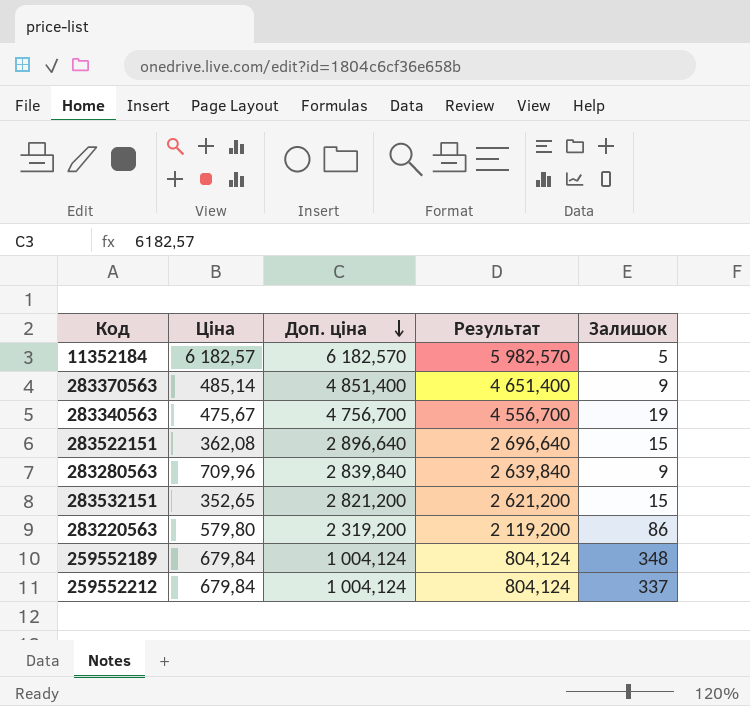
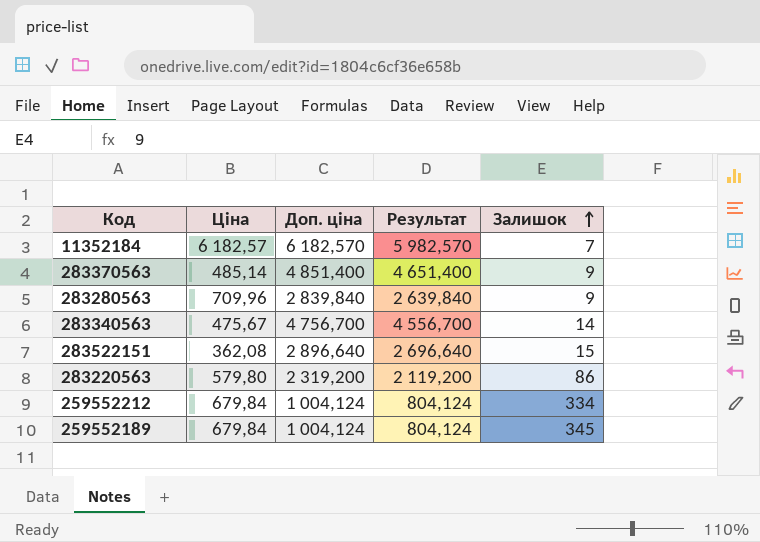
row order: Доп. ціна descending -> Залишок ascending
row 283532151: 352,65 | 2 821,200 | 2 621,200 | 15 -> none
11352184 | Залишок: 5 -> 7
283340563 | Залишок: 19 -> 14
259552212 | Залишок: 337 -> 334
259552189 | Залишок: 348 -> 345

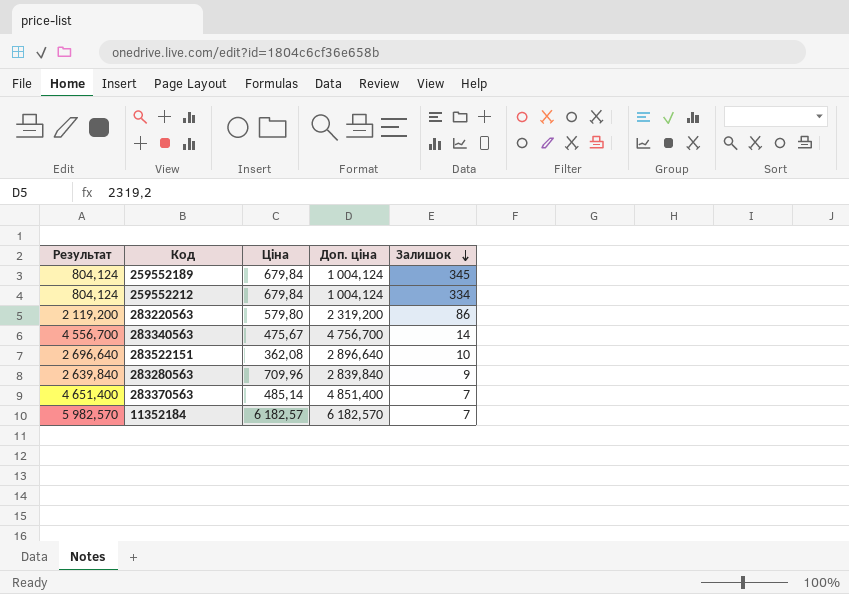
row order: Залишок ascending -> Залишок descending
column Результат | position: 4 -> 1
283522151 | Залишок: 15 -> 10
283370563 | Залишок: 9 -> 7

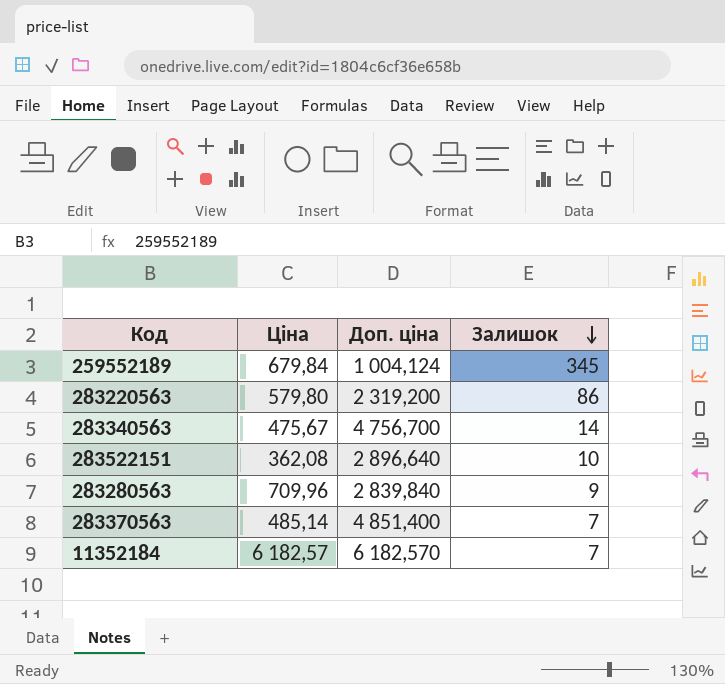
column Результат | formula: [Доп. ціна] - 200 -> none
row 259552212: 804,124 | 679,84 | 1 004,124 | 334 -> none

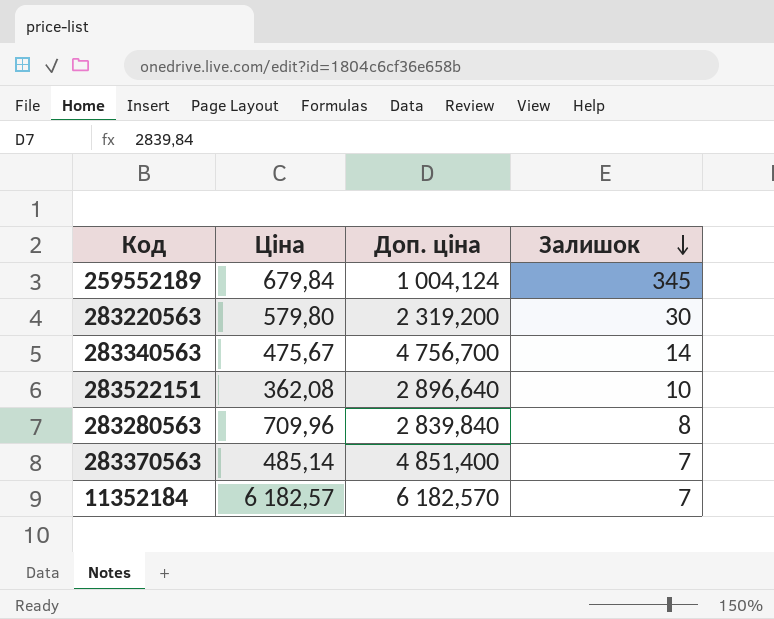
283220563 | Залишок: 86 -> 30
283280563 | Залишок: 9 -> 8

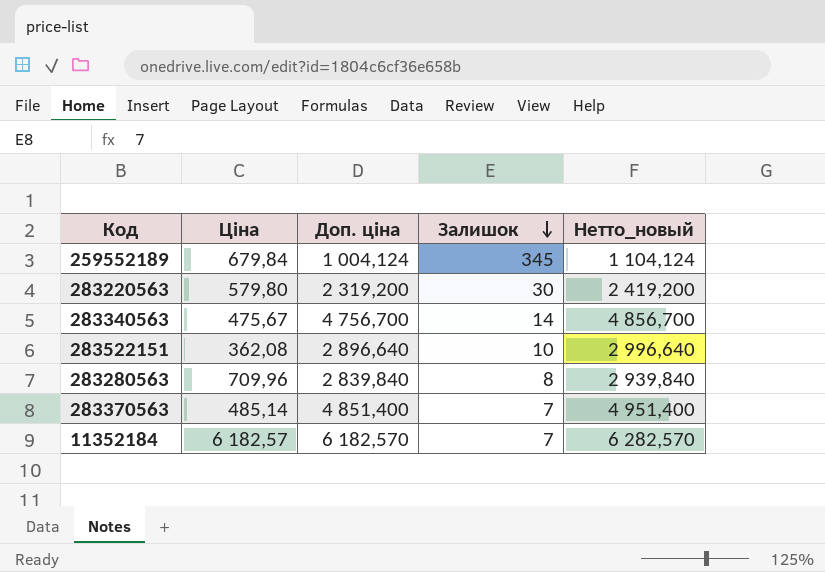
column Нетто_новый | formula: none -> [Доп. ціна] + 100

